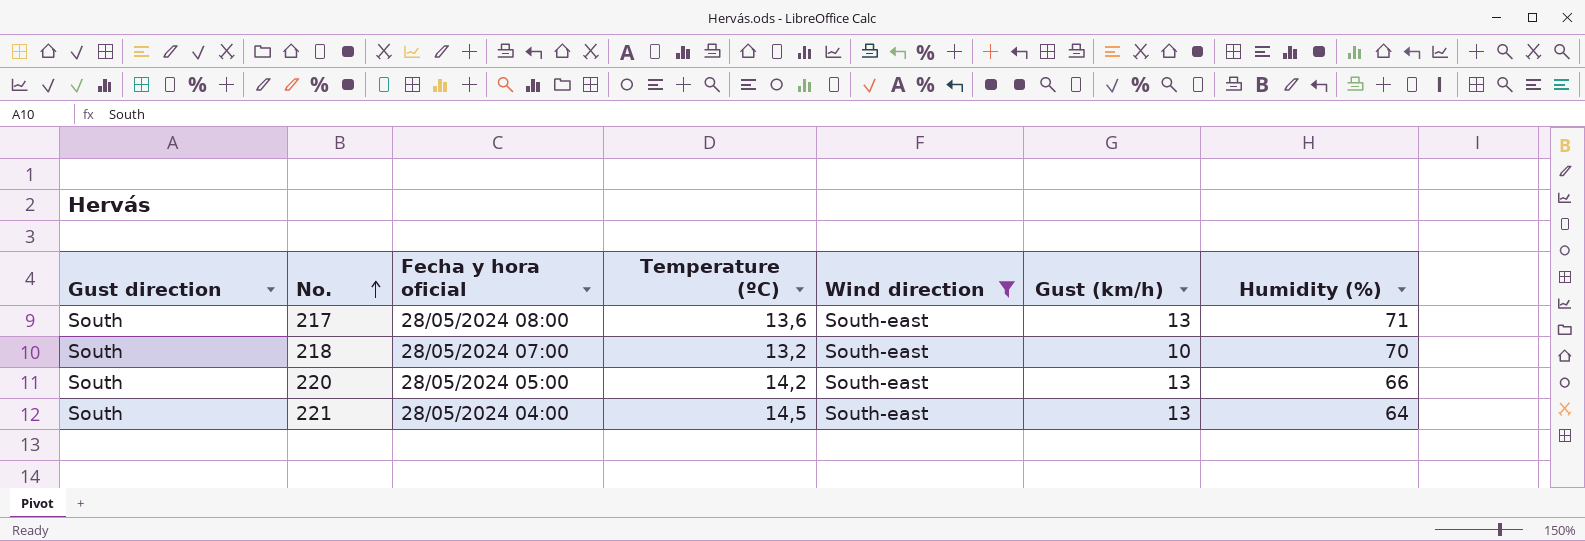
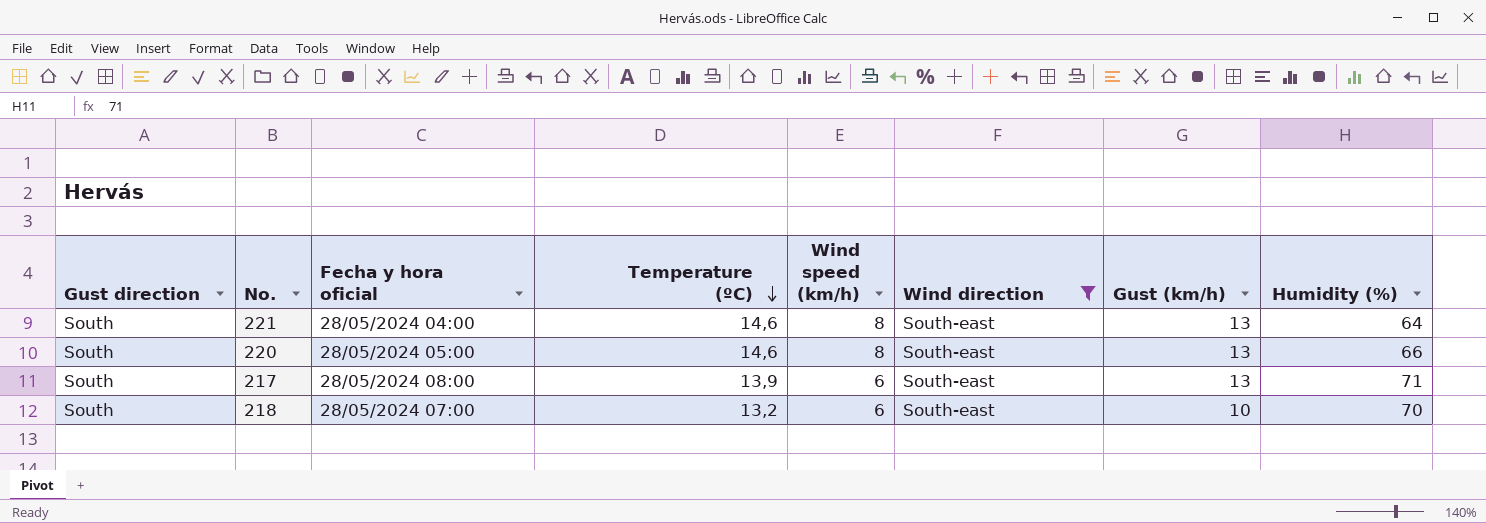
row order: No. ascending -> Temperature (ºC) descending
column Wind speed (km/h) | position: none -> 5
221 | Temperature (ºC): 14,5 -> 14,6
220 | Temperature (ºC): 14,2 -> 14,6
217 | Temperature (ºC): 13,6 -> 13,9

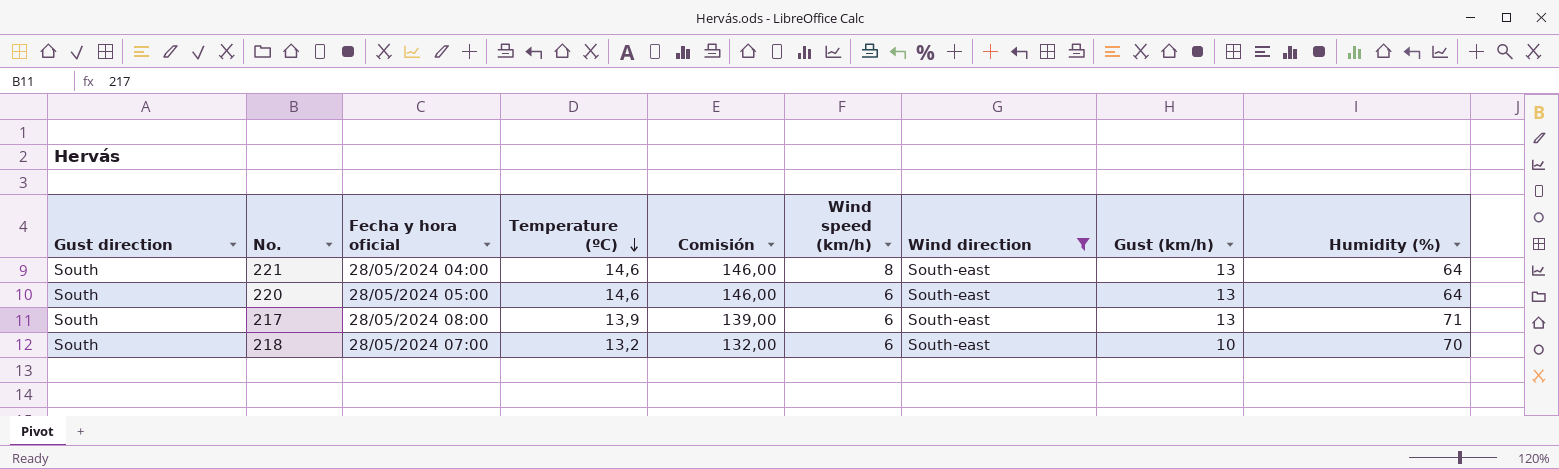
column Comisión | formula: none -> [Temperature (ºC)] * 10
220 | Wind speed (km/h): 8 -> 6
220 | Humidity (%): 66 -> 64

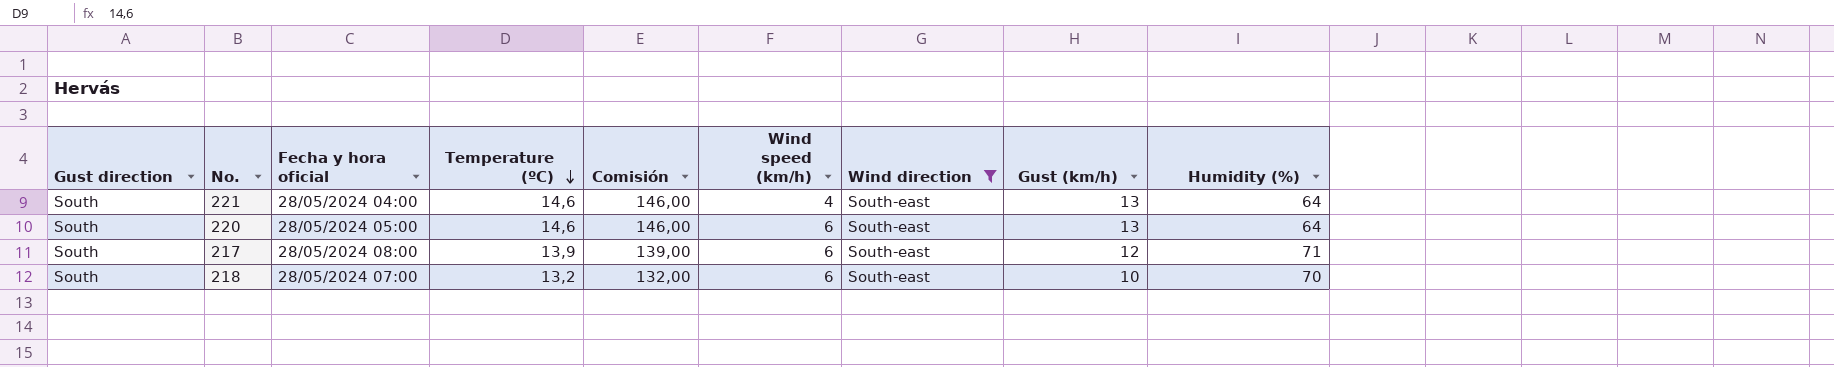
221 | Wind speed (km/h): 8 -> 4
217 | Gust (km/h): 13 -> 12

